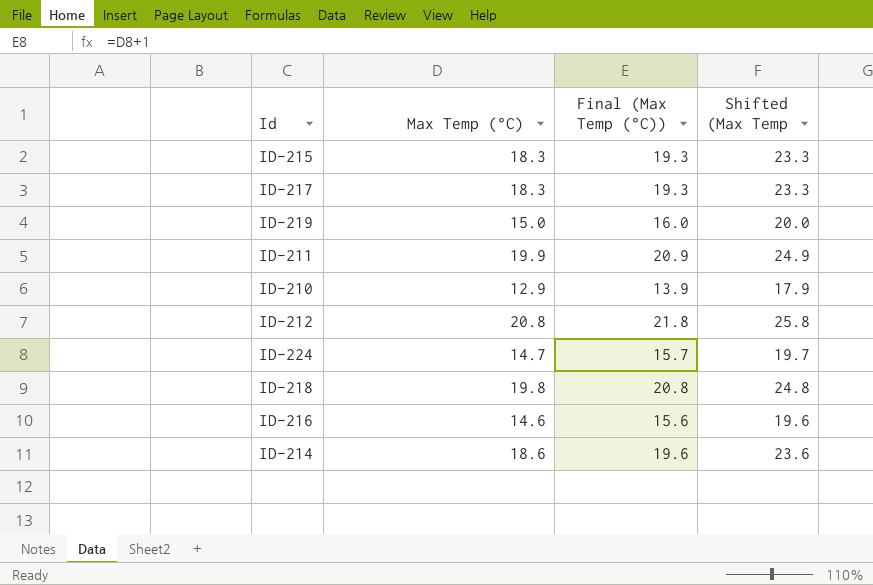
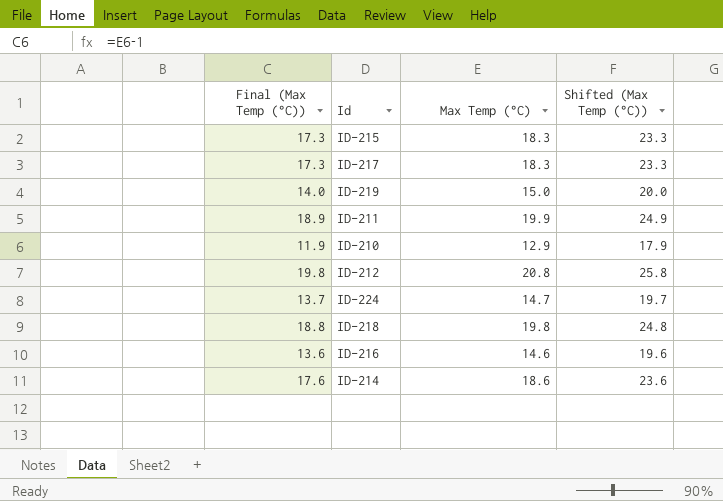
column Final (Max Temp (°C)) | formula: [Max Temp (°C)] + 1 -> [Max Temp (°C)] - 1
column Final (Max Temp (°C)) | position: 3 -> 1
column name: Shifted (Max Temp -> Shifted (Max Temp (°C))

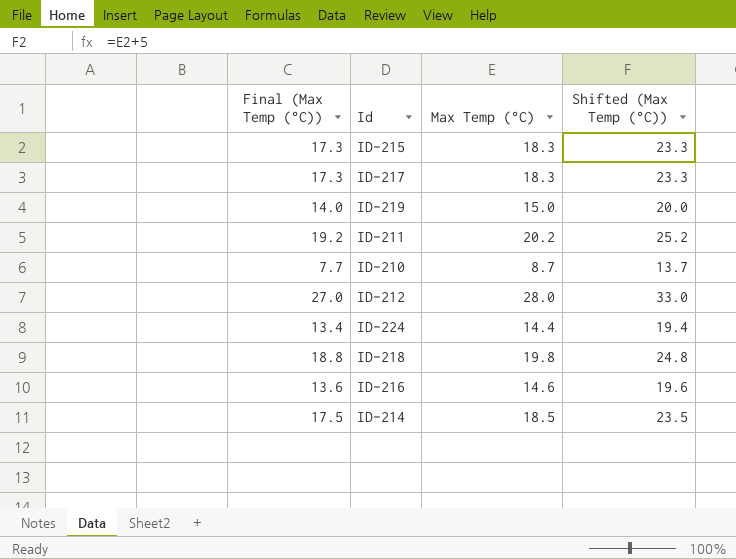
ID-211 | Final (Max Temp (°C)): 18.9 -> 19.2
ID-211 | Max Temp (°C): 19.9 -> 20.2
ID-211 | Shifted (Max Temp (°C)): 24.9 -> 25.2
ID-210 | Final (Max Temp (°C)): 11.9 -> 7.7
ID-210 | Max Temp (°C): 12.9 -> 8.7
ID-210 | Shifted (Max Temp (°C)): 17.9 -> 13.7
ID-212 | Final (Max Temp (°C)): 19.8 -> 27.0
ID-212 | Max Temp (°C): 20.8 -> 28.0
ID-212 | Shifted (Max Temp (°C)): 25.8 -> 33.0
ID-224 | Final (Max Temp (°C)): 13.7 -> 13.4
ID-224 | Max Temp (°C): 14.7 -> 14.4
ID-224 | Shifted (Max Temp (°C)): 19.7 -> 19.4
ID-214 | Final (Max Temp (°C)): 17.6 -> 17.5
ID-214 | Max Temp (°C): 18.6 -> 18.5
ID-214 | Shifted (Max Temp (°C)): 23.6 -> 23.5

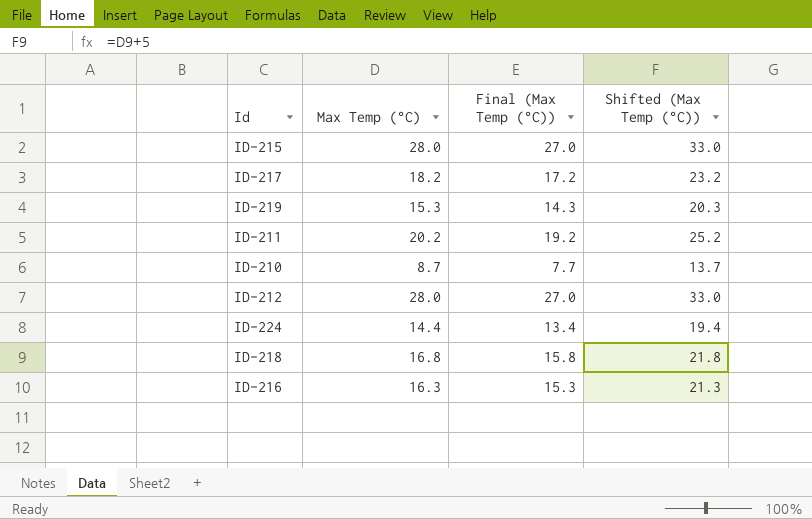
column Final (Max Temp (°C)) | position: 1 -> 3
row ID-214: 17.5 | 18.5 | 23.5 -> none
ID-215 | Max Temp (°C): 18.3 -> 28.0
ID-215 | Final (Max Temp (°C)): 17.3 -> 27.0
ID-215 | Shifted (Max Temp (°C)): 23.3 -> 33.0
ID-217 | Max Temp (°C): 18.3 -> 18.2
ID-217 | Final (Max Temp (°C)): 17.3 -> 17.2
ID-217 | Shifted (Max Temp (°C)): 23.3 -> 23.2
ID-219 | Max Temp (°C): 15.0 -> 15.3
ID-219 | Final (Max Temp (°C)): 14.0 -> 14.3
ID-219 | Shifted (Max Temp (°C)): 20.0 -> 20.3
ID-218 | Max Temp (°C): 19.8 -> 16.8
ID-218 | Final (Max Temp (°C)): 18.8 -> 15.8
ID-218 | Shifted (Max Temp (°C)): 24.8 -> 21.8
ID-216 | Max Temp (°C): 14.6 -> 16.3
ID-216 | Final (Max Temp (°C)): 13.6 -> 15.3
ID-216 | Shifted (Max Temp (°C)): 19.6 -> 21.3

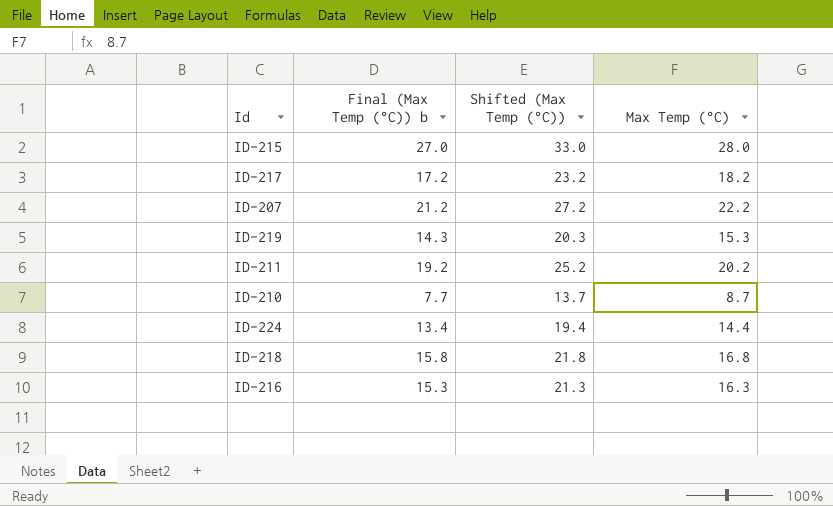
column name: Final (Max Temp (°C)) -> Final (Max Temp (°C)) b
column Max Temp (°C) | position: 2 -> 4
row ID-212: 28.0 | 27.0 | 33.0 -> none
row ID-207: none -> 21.2 | 27.2 | 22.2

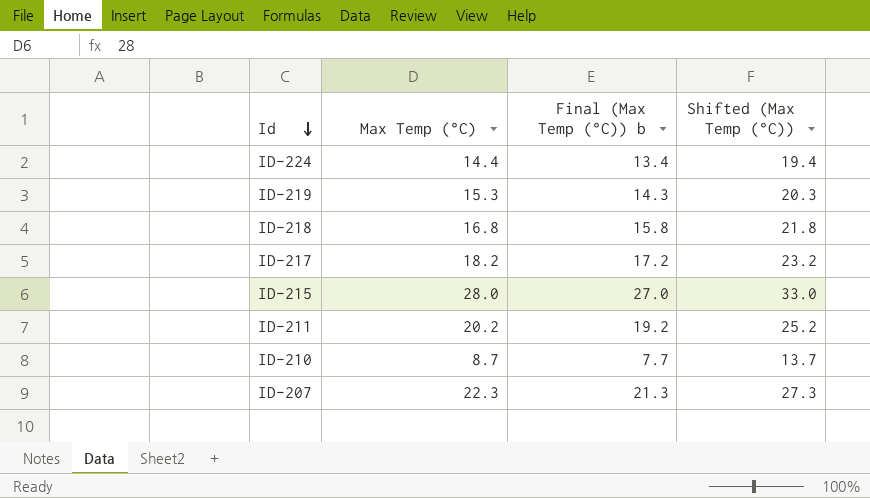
row order: none -> Id descending
column Max Temp (°C) | position: 4 -> 2
row ID-216: 15.3 | 21.3 | 16.3 -> none
ID-207 | Max Temp (°C): 22.2 -> 22.3
ID-207 | Final (Max Temp (°C)) b: 21.2 -> 21.3
ID-207 | Shifted (Max Temp (°C)): 27.2 -> 27.3

